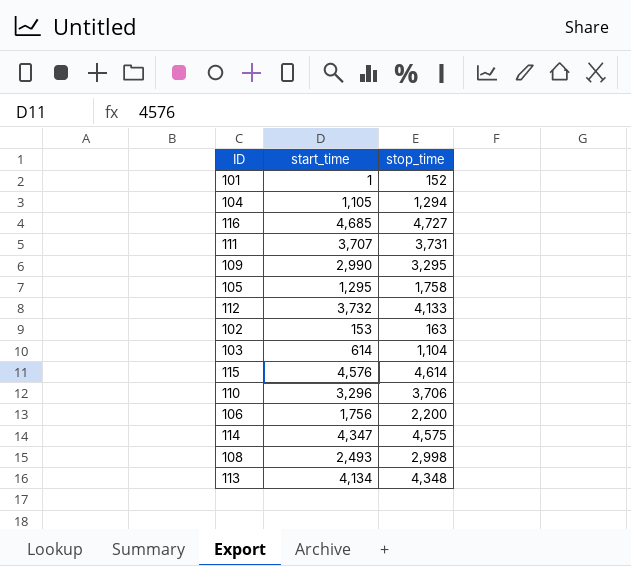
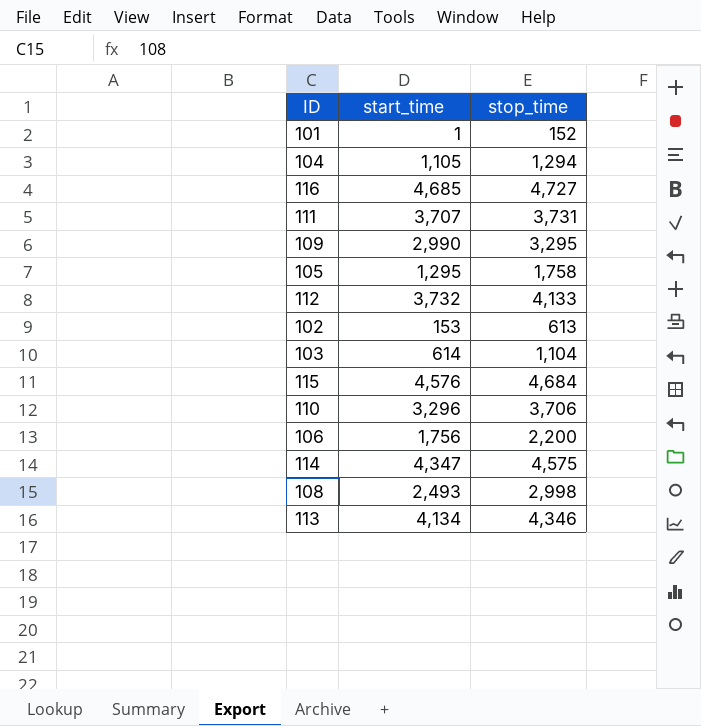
102 | stop_time: 163 -> 613
115 | stop_time: 4,614 -> 4,684
113 | stop_time: 4,348 -> 4,346

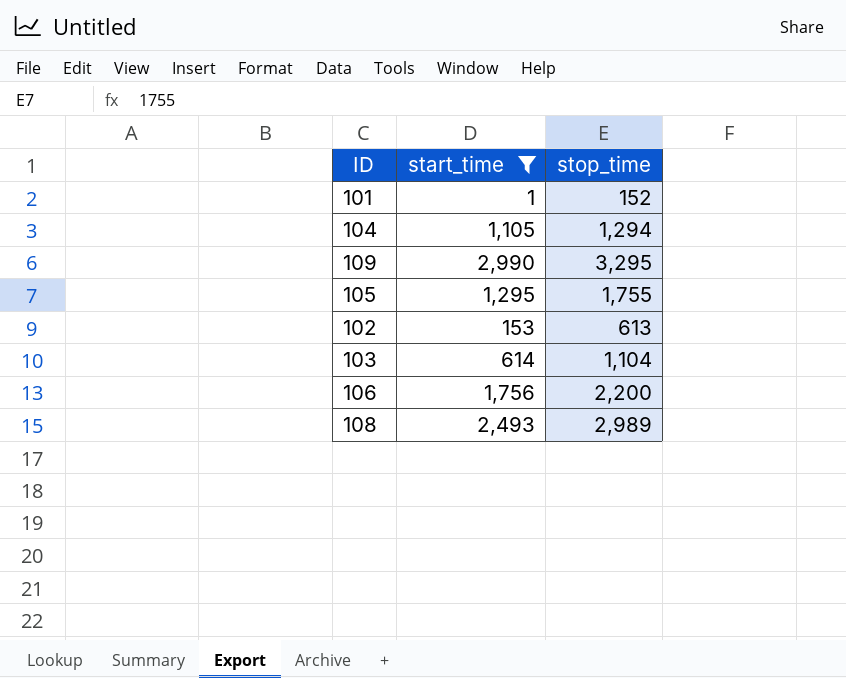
filter: none -> start_time <= 2,990
105 | stop_time: 1,758 -> 1,755
108 | stop_time: 2,998 -> 2,989

